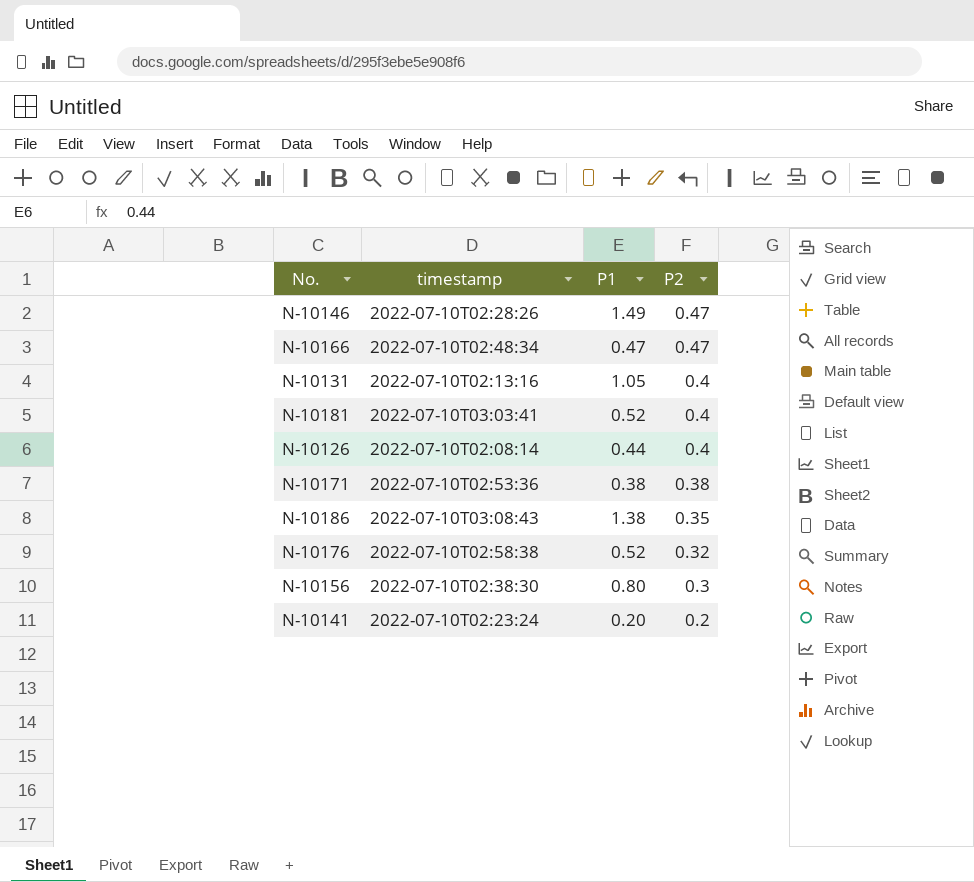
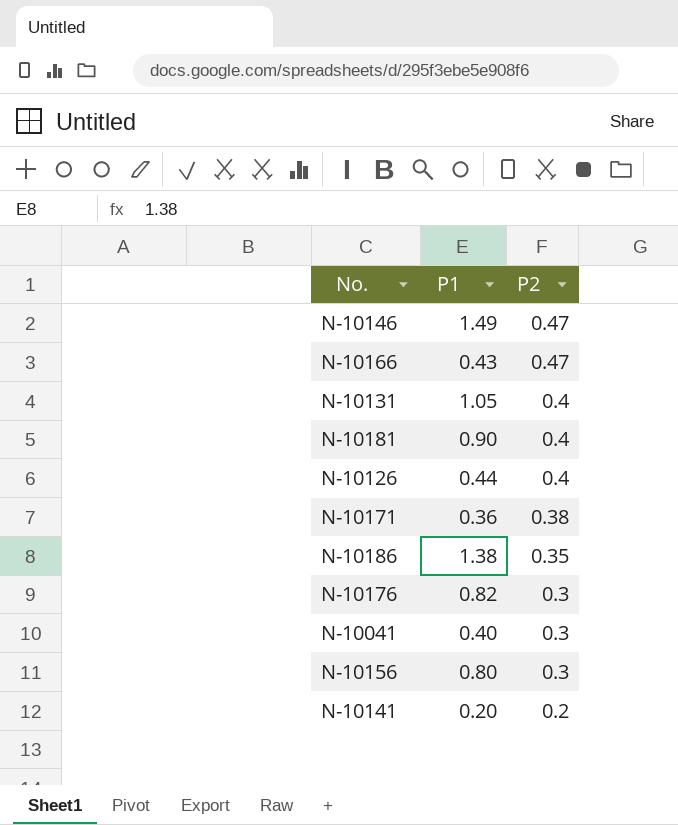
column timestamp | position: 2 -> none
N-10166 | P1: 0.47 -> 0.43
N-10181 | P1: 0.52 -> 0.90
N-10171 | P1: 0.38 -> 0.36
N-10176 | P1: 0.52 -> 0.82
N-10176 | P2: 0.32 -> 0.3
row N-10041: none -> 0.40 | 0.3

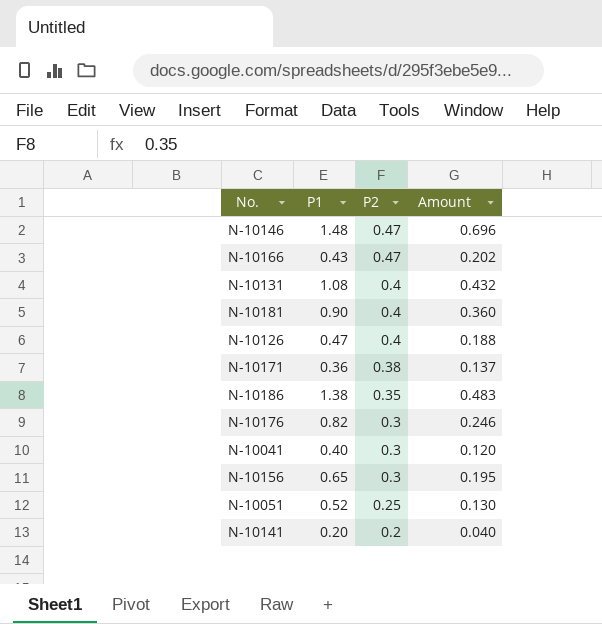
column Amount | formula: none -> [P1] * [P2]
N-10146 | P1: 1.49 -> 1.48
N-10131 | P1: 1.05 -> 1.08
N-10126 | P1: 0.44 -> 0.47
N-10156 | P1: 0.80 -> 0.65
row N-10051: none -> 0.52 | 0.25 | 0.130

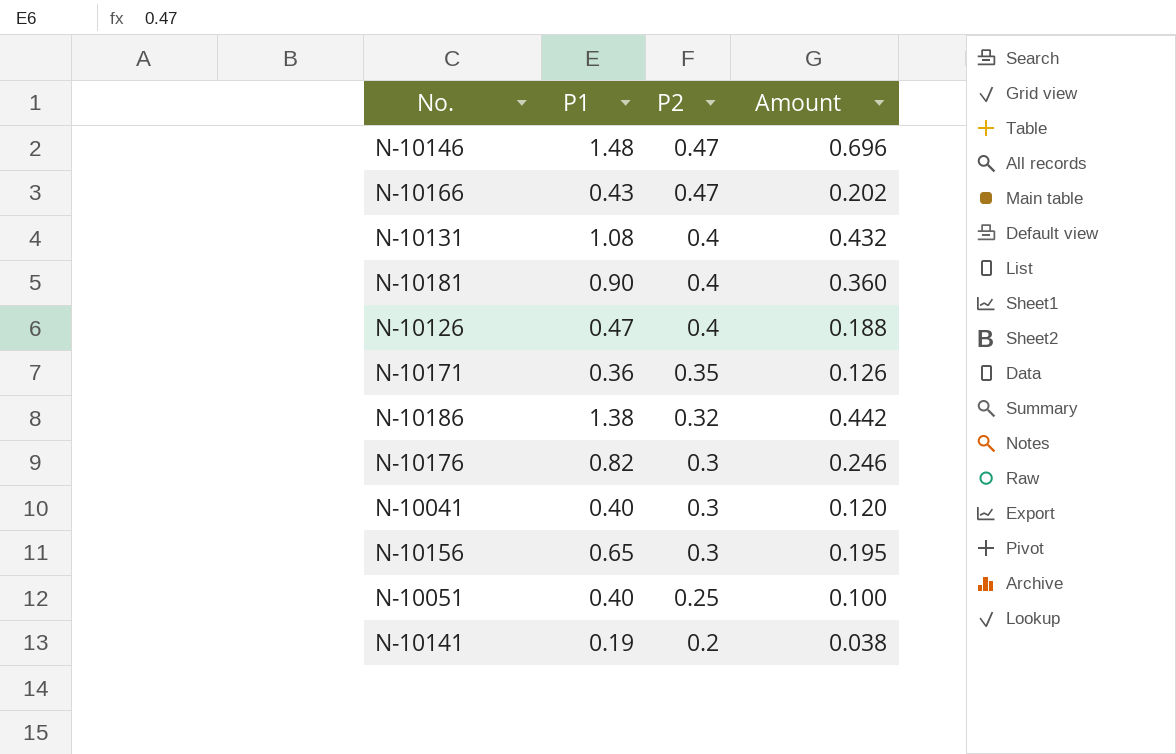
N-10171 | P2: 0.38 -> 0.35
N-10171 | Amount: 0.137 -> 0.126
N-10186 | P2: 0.35 -> 0.32
N-10186 | Amount: 0.483 -> 0.442
N-10051 | P1: 0.52 -> 0.40
N-10051 | Amount: 0.130 -> 0.100
N-10141 | P1: 0.20 -> 0.19
N-10141 | Amount: 0.040 -> 0.038

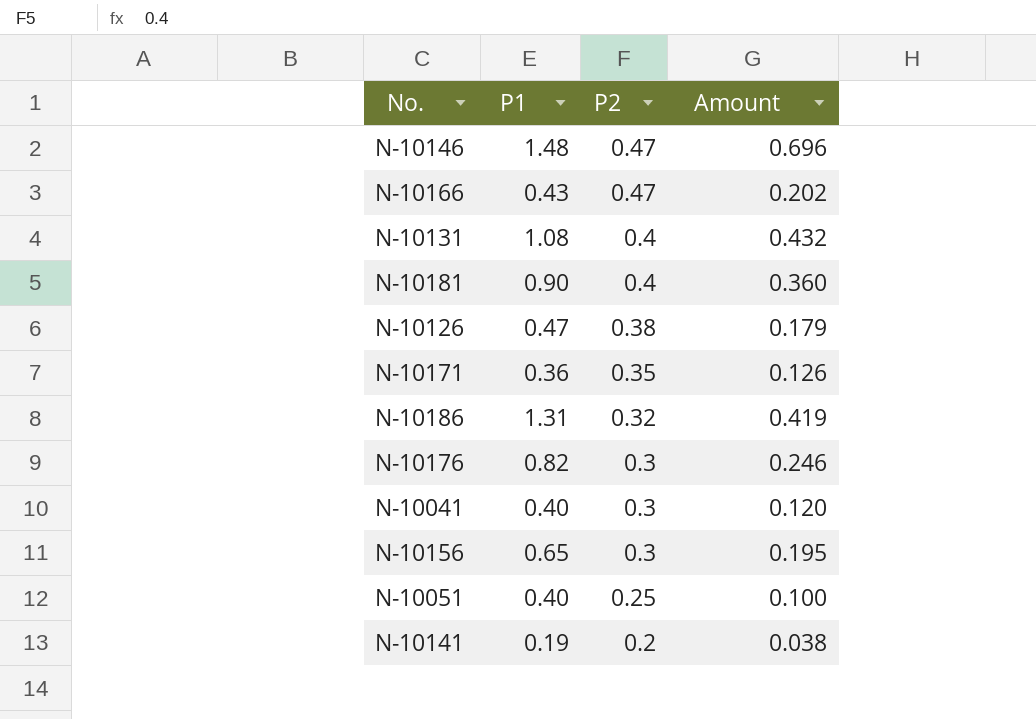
N-10126 | P2: 0.4 -> 0.38
N-10126 | Amount: 0.188 -> 0.179
N-10186 | P1: 1.38 -> 1.31
N-10186 | Amount: 0.442 -> 0.419

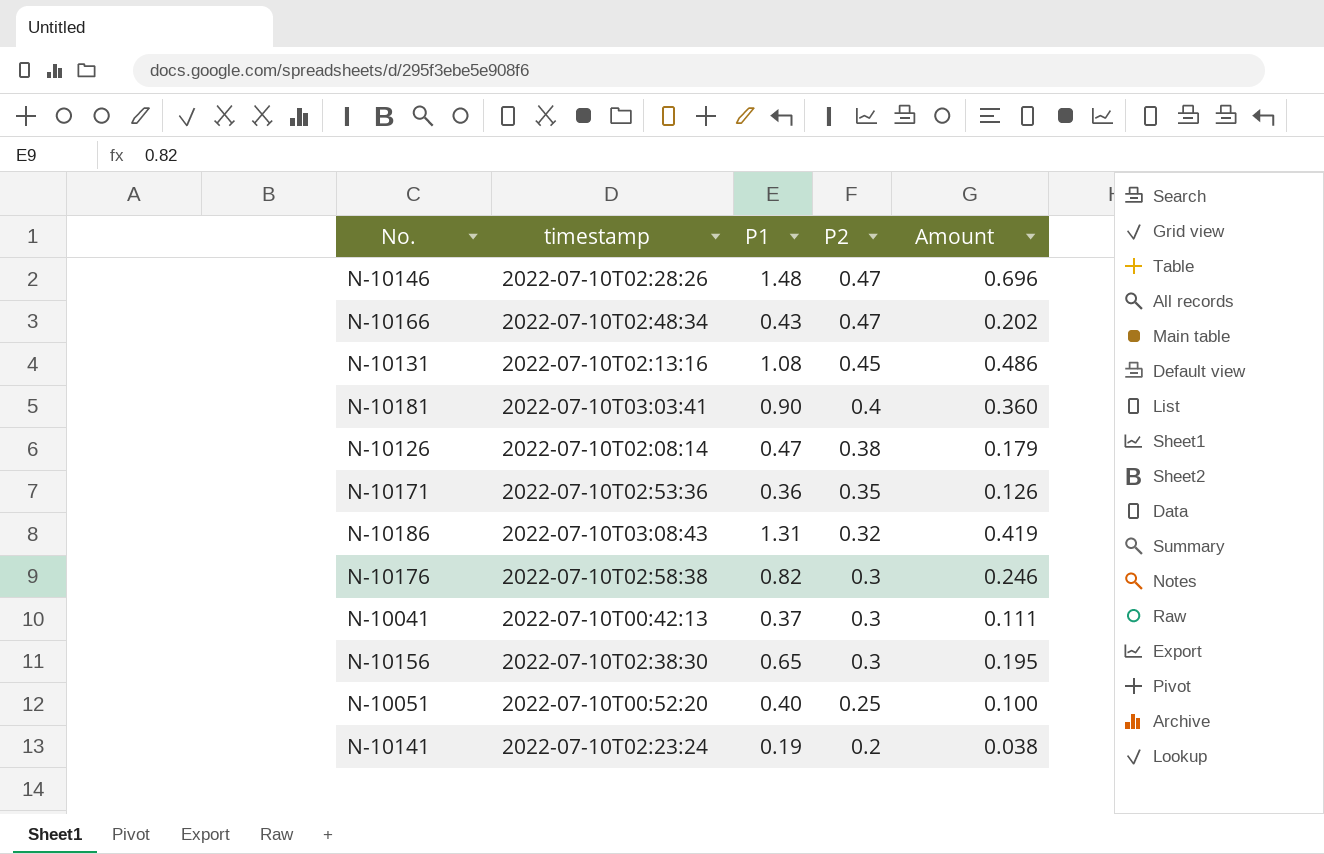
column timestamp | position: none -> 2
N-10131 | P2: 0.4 -> 0.45
N-10131 | Amount: 0.432 -> 0.486
N-10041 | P1: 0.40 -> 0.37
N-10041 | Amount: 0.120 -> 0.111

